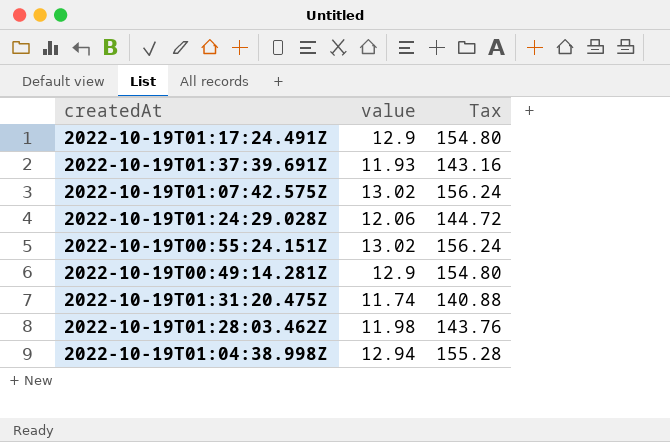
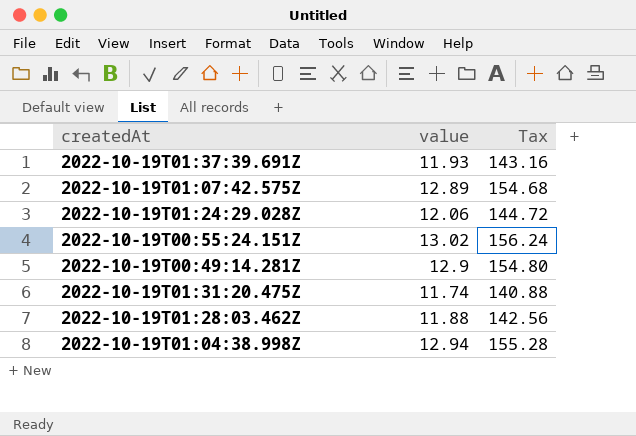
row 2022-10-19T01:17:24.491Z: 12.9 | 154.80 -> none
2022-10-19T01:07:42.575Z | value: 13.02 -> 12.89
2022-10-19T01:07:42.575Z | Tax: 156.24 -> 154.68
2022-10-19T01:28:03.462Z | value: 11.98 -> 11.88
2022-10-19T01:28:03.462Z | Tax: 143.76 -> 142.56

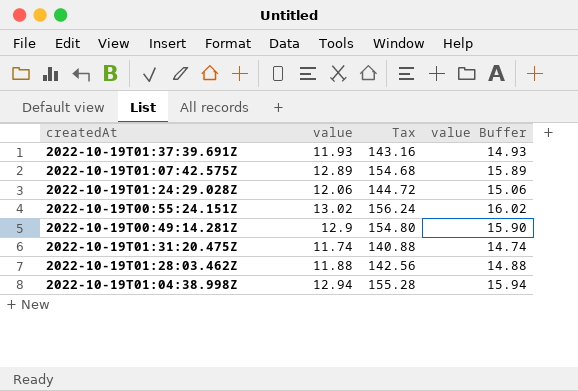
column value Buffer | formula: none -> [value] + 3

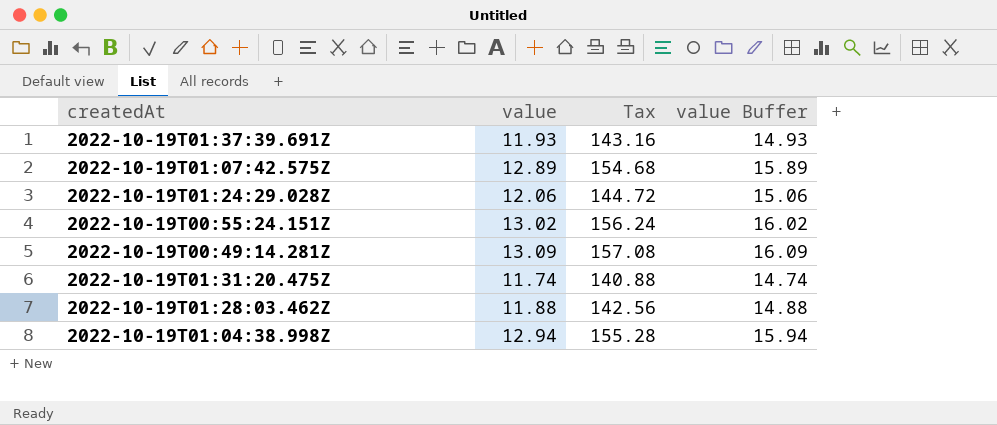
2022-10-19T00:49:14.281Z | value: 12.9 -> 13.09
2022-10-19T00:49:14.281Z | Tax: 154.80 -> 157.08
2022-10-19T00:49:14.281Z | value Buffer: 15.90 -> 16.09

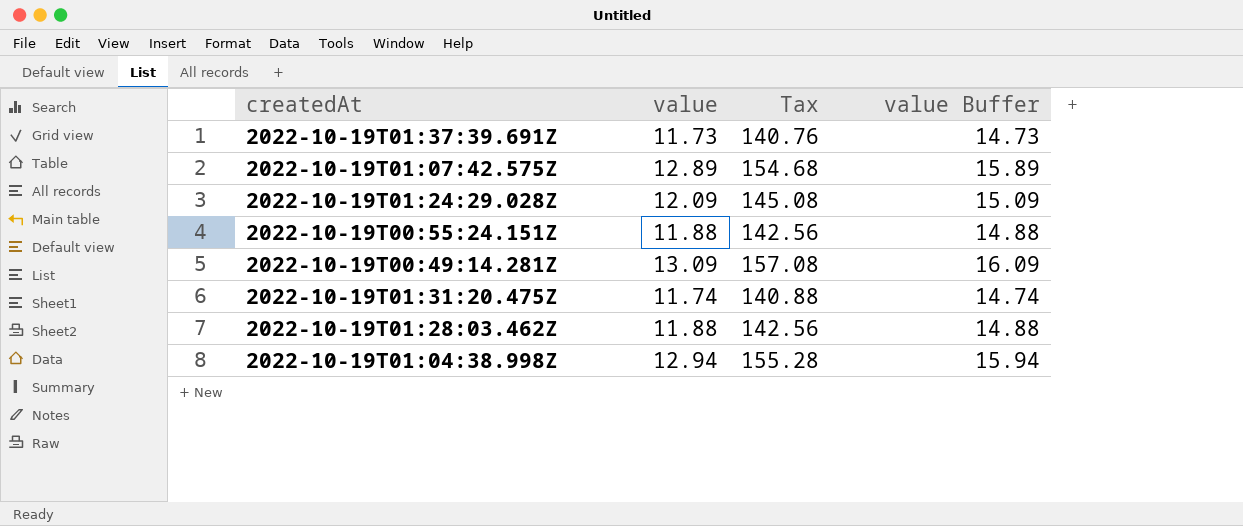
2022-10-19T01:37:39.691Z | value: 11.93 -> 11.73
2022-10-19T01:37:39.691Z | Tax: 143.16 -> 140.76
2022-10-19T01:37:39.691Z | value Buffer: 14.93 -> 14.73
2022-10-19T01:24:29.028Z | value: 12.06 -> 12.09
2022-10-19T01:24:29.028Z | Tax: 144.72 -> 145.08
2022-10-19T01:24:29.028Z | value Buffer: 15.06 -> 15.09
2022-10-19T00:55:24.151Z | value: 13.02 -> 11.88
2022-10-19T00:55:24.151Z | Tax: 156.24 -> 142.56
2022-10-19T00:55:24.151Z | value Buffer: 16.02 -> 14.88

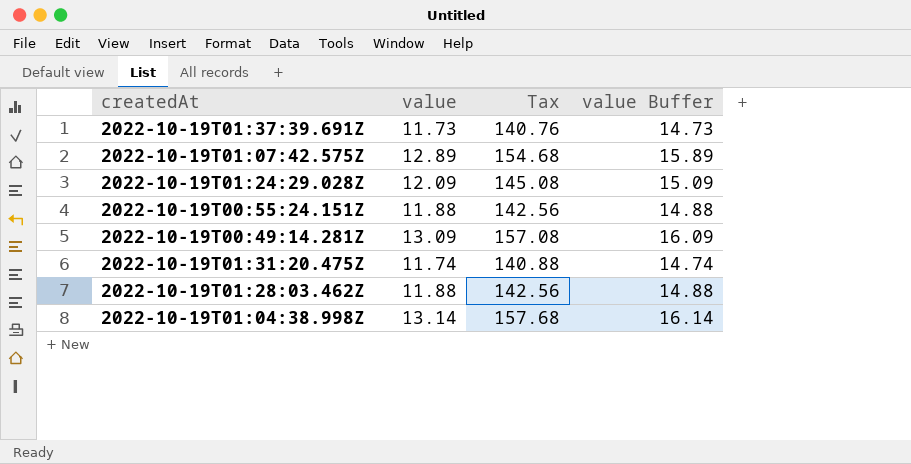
2022-10-19T01:04:38.998Z | value: 12.94 -> 13.14
2022-10-19T01:04:38.998Z | Tax: 155.28 -> 157.68
2022-10-19T01:04:38.998Z | value Buffer: 15.94 -> 16.14

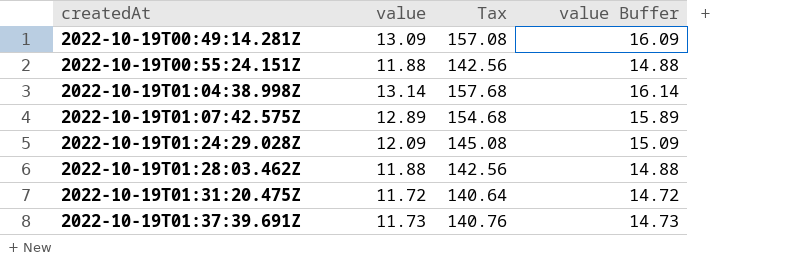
row order: none -> createdAt ascending
2022-10-19T01:31:20.475Z | value: 11.74 -> 11.72
2022-10-19T01:31:20.475Z | Tax: 140.88 -> 140.64
2022-10-19T01:31:20.475Z | value Buffer: 14.74 -> 14.72

